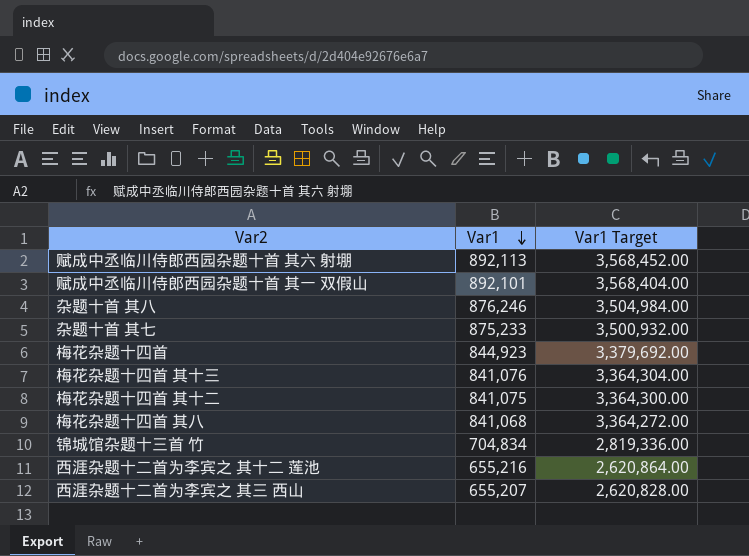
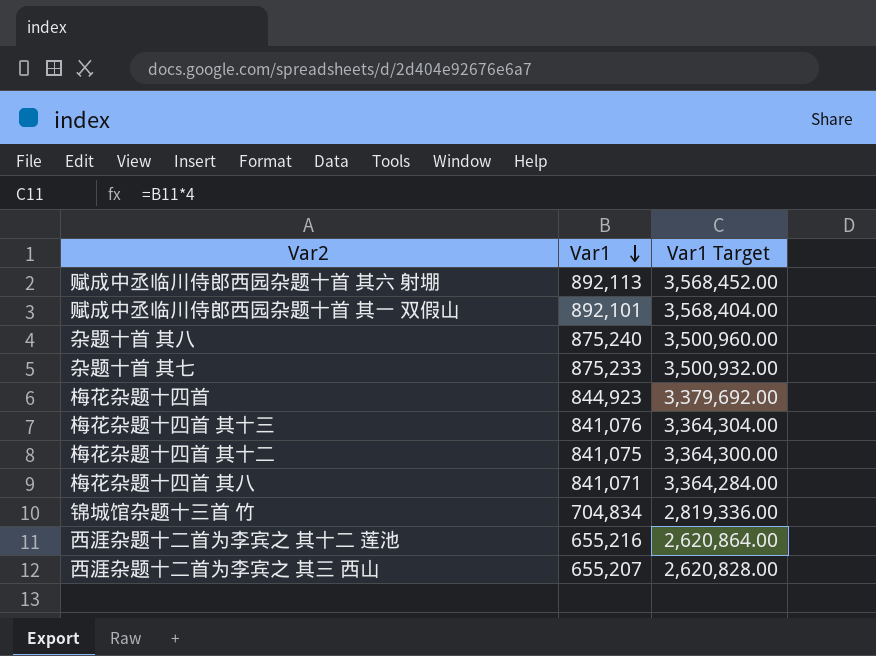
杂题十首 其八 | Var1: 876,246 -> 875,240
杂题十首 其八 | Var1 Target: 3,504,984.00 -> 3,500,960.00
梅花杂题十四首 其八 | Var1: 841,068 -> 841,071
梅花杂题十四首 其八 | Var1 Target: 3,364,272.00 -> 3,364,284.00

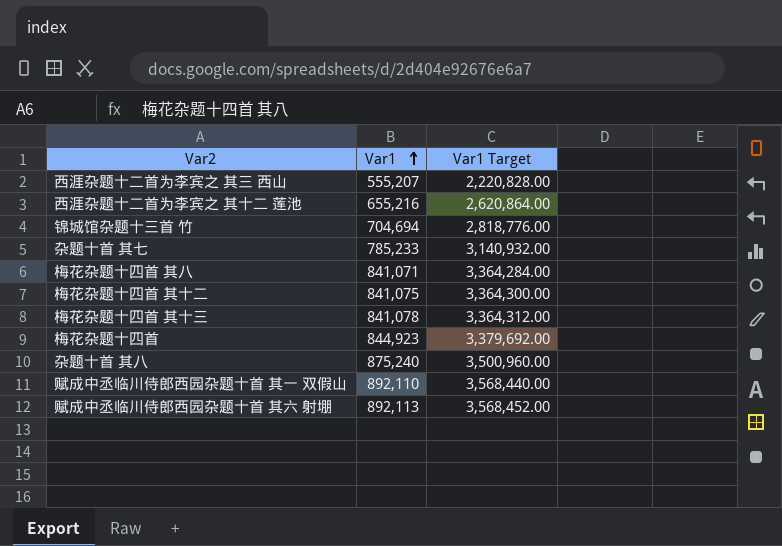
row order: Var1 descending -> Var1 ascending
西涯杂题十二首为李宾之 其三 西山 | Var1: 655,207 -> 555,207
西涯杂题十二首为李宾之 其三 西山 | Var1 Target: 2,620,828.00 -> 2,220,828.00
锦城馆杂题十三首 竹 | Var1: 704,834 -> 704,694
锦城馆杂题十三首 竹 | Var1 Target: 2,819,336.00 -> 2,818,776.00
杂题十首 其七 | Var1: 875,233 -> 785,233
杂题十首 其七 | Var1 Target: 3,500,932.00 -> 3,140,932.00
梅花杂题十四首 其十三 | Var1: 841,076 -> 841,078
梅花杂题十四首 其十三 | Var1 Target: 3,364,304.00 -> 3,364,312.00
赋成中丞临川侍郎西园杂题十首 其一 双假山 | Var1: 892,101 -> 892,110
赋成中丞临川侍郎西园杂题十首 其一 双假山 | Var1 Target: 3,568,404.00 -> 3,568,440.00

